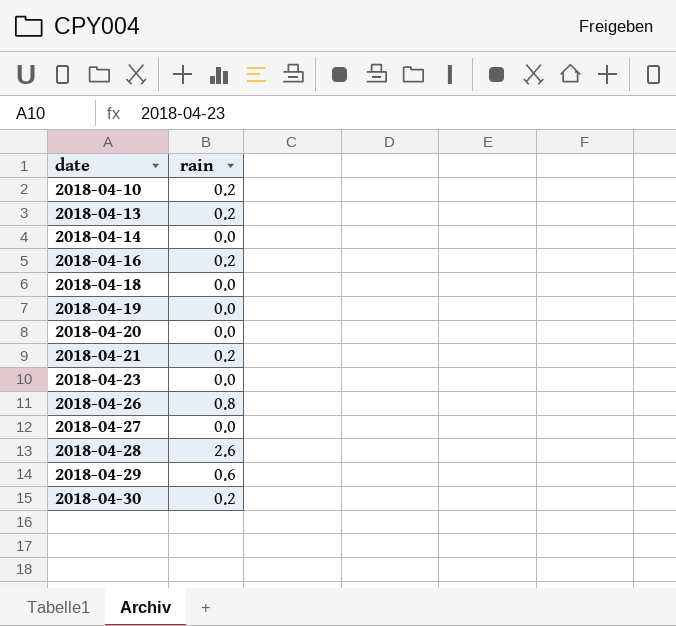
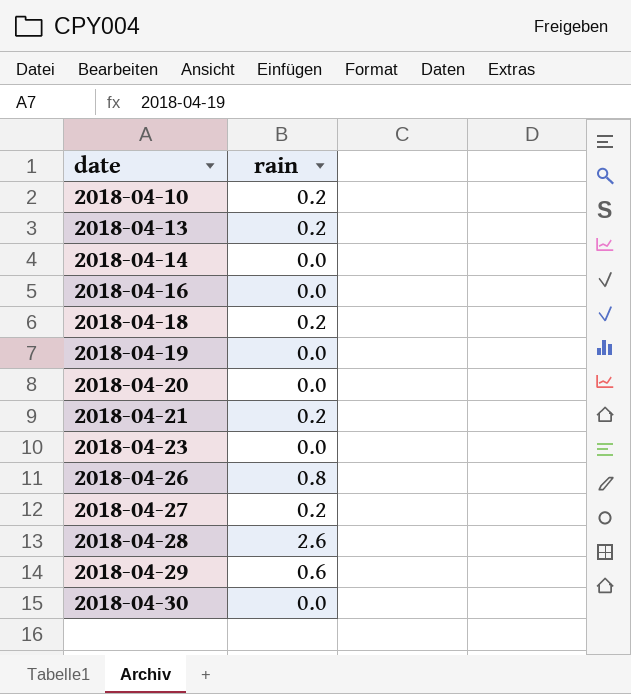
2018-04-16 | rain: 0.2 -> 0.0
2018-04-18 | rain: 0.0 -> 0.2
2018-04-27 | rain: 0.0 -> 0.2
2018-04-30 | rain: 0.2 -> 0.0

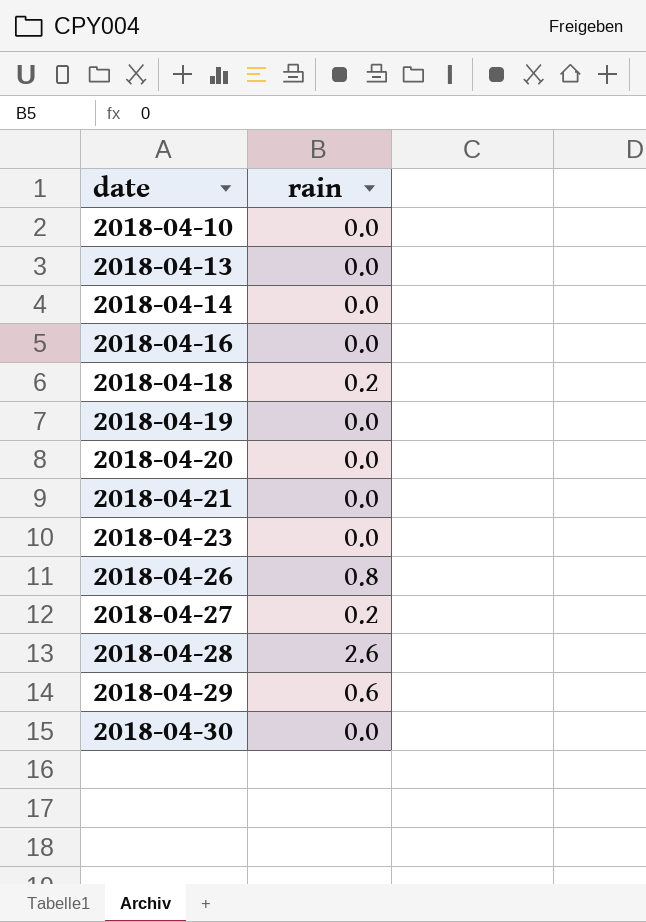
2018-04-10 | rain: 0.2 -> 0.0
2018-04-13 | rain: 0.2 -> 0.0
2018-04-21 | rain: 0.2 -> 0.0

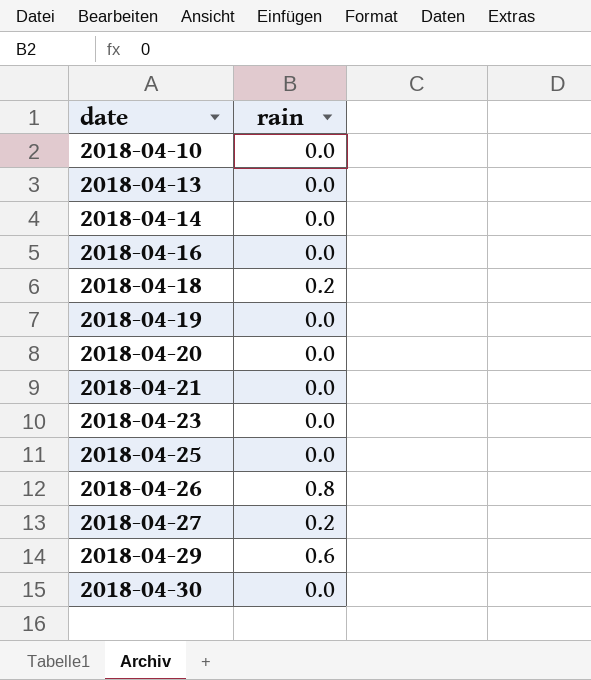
row 2018-04-28: 2.6 -> none
row 2018-04-25: none -> 0.0

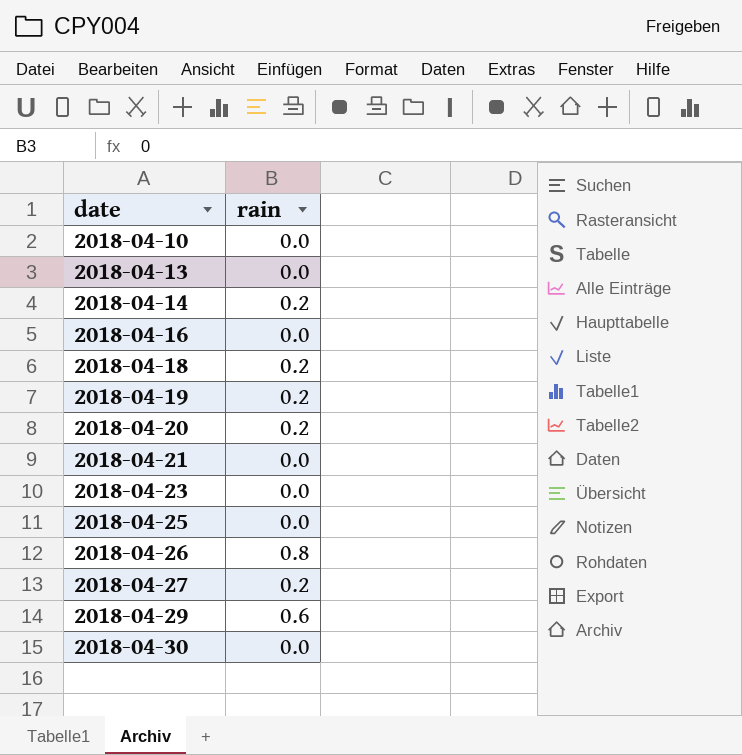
2018-04-14 | rain: 0.0 -> 0.2
2018-04-19 | rain: 0.0 -> 0.2
2018-04-20 | rain: 0.0 -> 0.2

